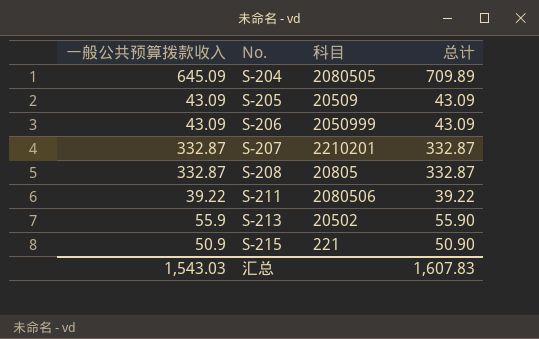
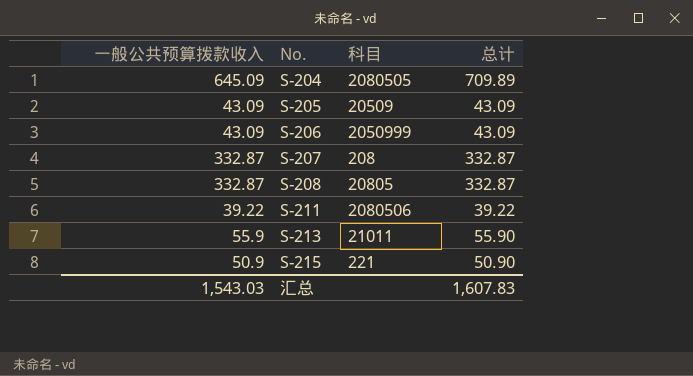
S-207 | 科目: 2210201 -> 208
S-213 | 科目: 20502 -> 21011

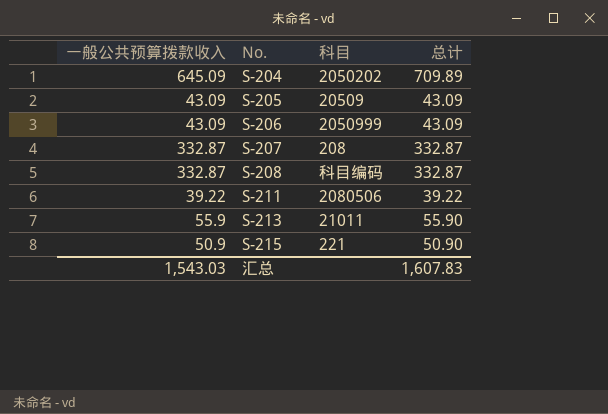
S-204 | 科目: 2080505 -> 2050202
S-208 | 科目: 20805 -> 科目编码

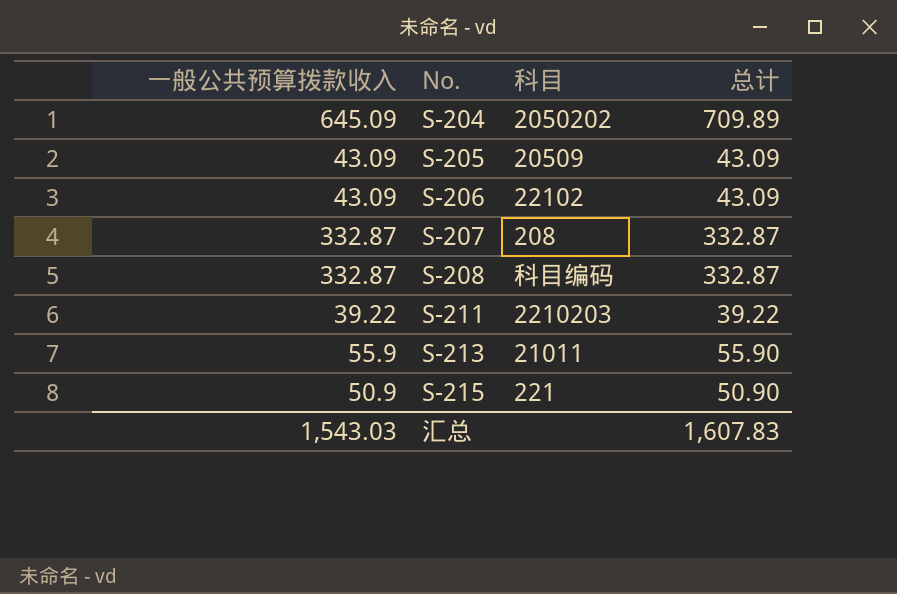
S-206 | 科目: 2050999 -> 22102
S-211 | 科目: 2080506 -> 2210203

